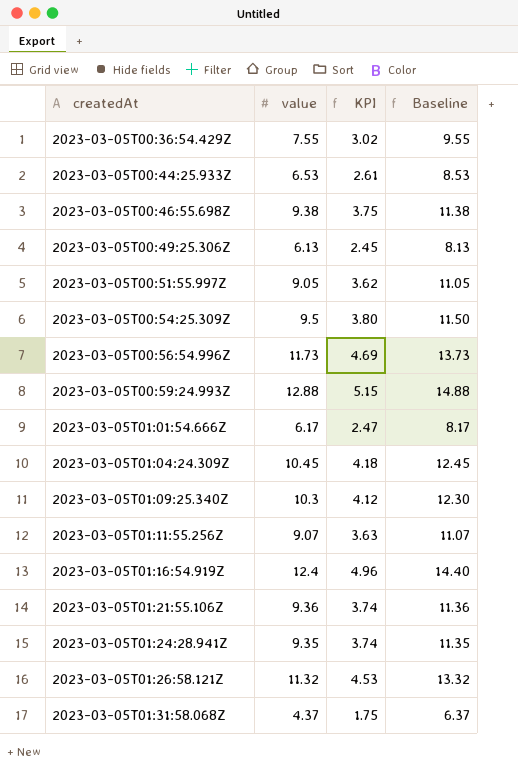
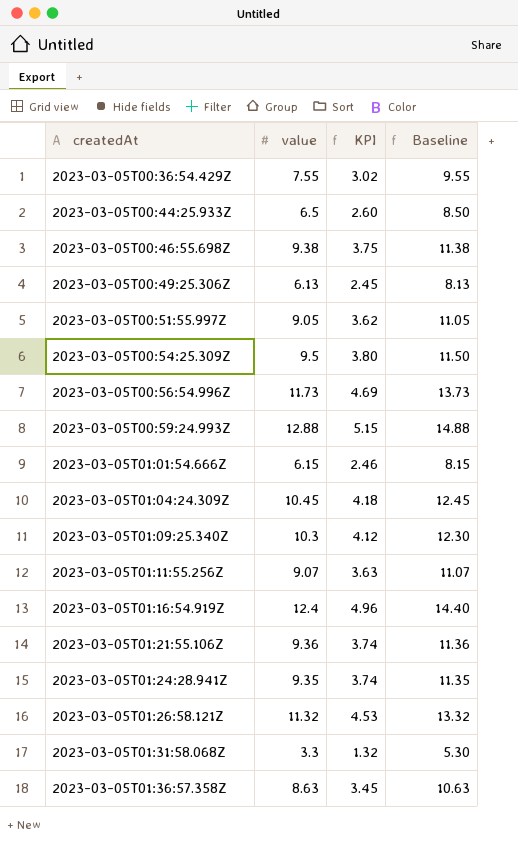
2023-03-05T00:44:25.933Z | value: 6.53 -> 6.5
2023-03-05T00:44:25.933Z | KPI: 2.61 -> 2.60
2023-03-05T00:44:25.933Z | Baseline: 8.53 -> 8.50
2023-03-05T01:01:54.666Z | value: 6.17 -> 6.15
2023-03-05T01:01:54.666Z | KPI: 2.47 -> 2.46
2023-03-05T01:01:54.666Z | Baseline: 8.17 -> 8.15
2023-03-05T01:31:58.068Z | value: 4.37 -> 3.3
2023-03-05T01:31:58.068Z | KPI: 1.75 -> 1.32
2023-03-05T01:31:58.068Z | Baseline: 6.37 -> 5.30
row 2023-03-05T01:36:57.358Z: none -> 8.63 | 3.45 | 10.63

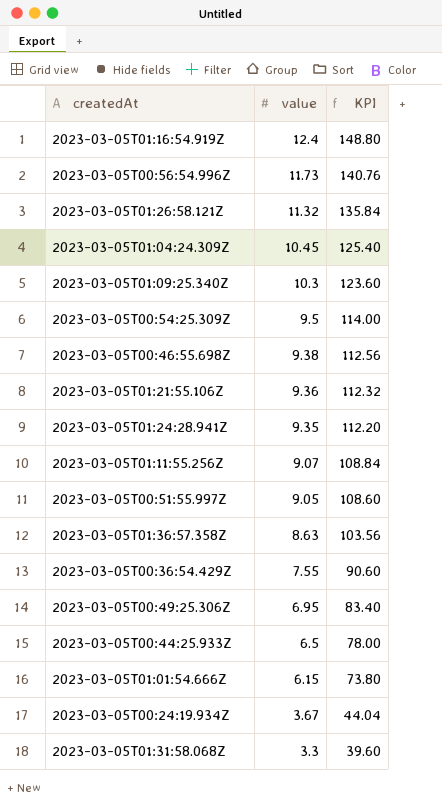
row order: createdAt ascending -> value descending
column Baseline | formula: [value] + 2 -> none
column KPI | formula: [value] * 0.4 -> [value] * 12
row 2023-03-05T00:59:24.993Z: 12.88 | 5.15 | 14.88 -> none
2023-03-05T00:49:25.306Z | value: 6.13 -> 6.95
row 2023-03-05T00:24:19.934Z: none -> 3.67 | 44.04

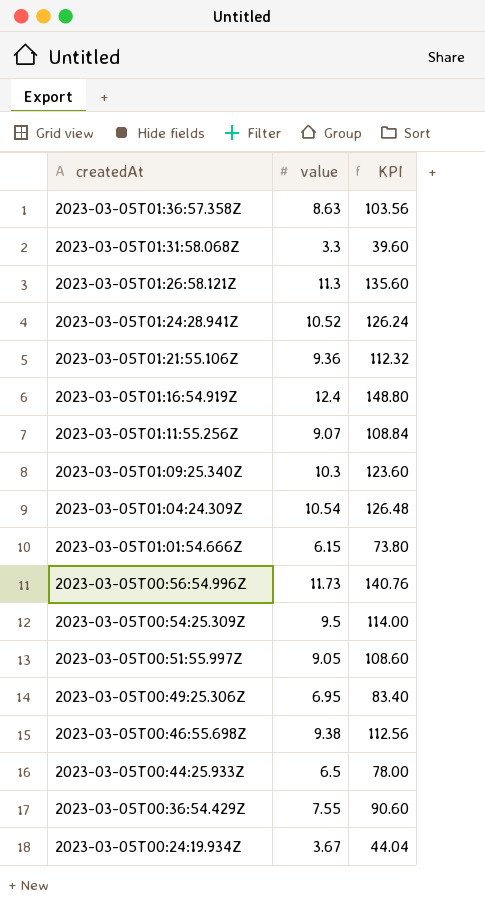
row order: value descending -> createdAt descending
2023-03-05T01:26:58.121Z | value: 11.32 -> 11.3
2023-03-05T01:26:58.121Z | KPI: 135.84 -> 135.60
2023-03-05T01:24:28.941Z | value: 9.35 -> 10.52
2023-03-05T01:24:28.941Z | KPI: 112.20 -> 126.24
2023-03-05T01:04:24.309Z | value: 10.45 -> 10.54
2023-03-05T01:04:24.309Z | KPI: 125.40 -> 126.48

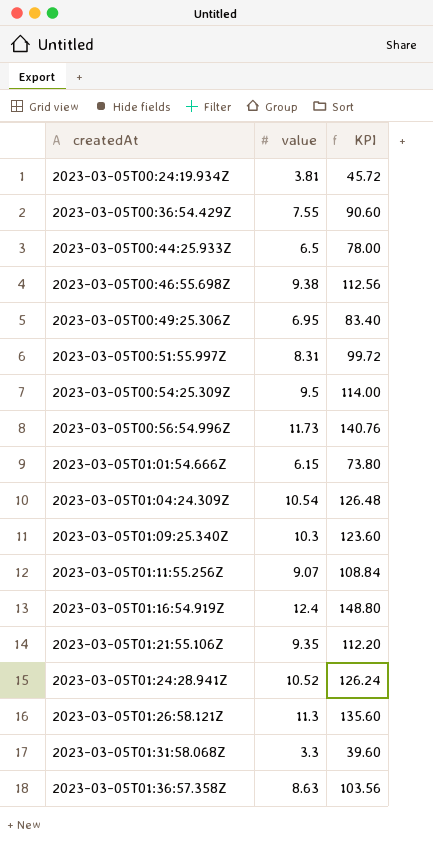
row order: createdAt descending -> createdAt ascending
2023-03-05T00:24:19.934Z | value: 3.67 -> 3.81
2023-03-05T00:24:19.934Z | KPI: 44.04 -> 45.72
2023-03-05T00:51:55.997Z | value: 9.05 -> 8.31
2023-03-05T00:51:55.997Z | KPI: 108.60 -> 99.72
2023-03-05T01:21:55.106Z | value: 9.36 -> 9.35
2023-03-05T01:21:55.106Z | KPI: 112.32 -> 112.20

